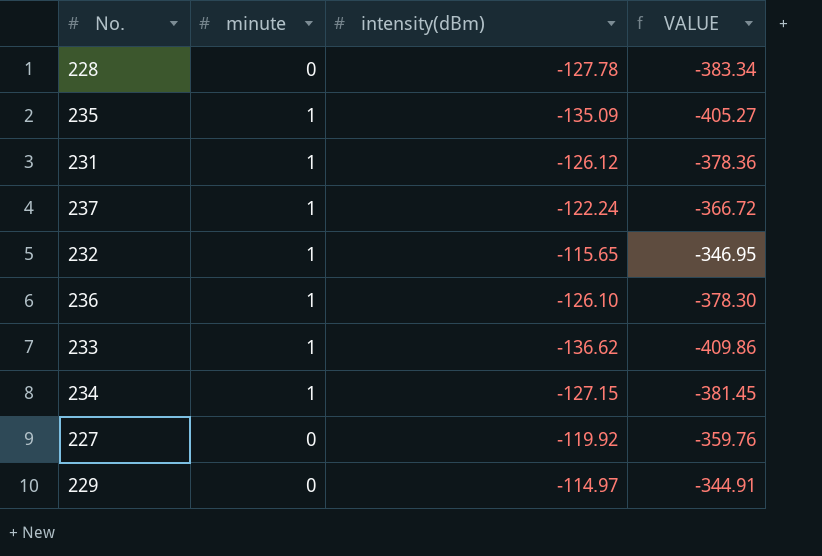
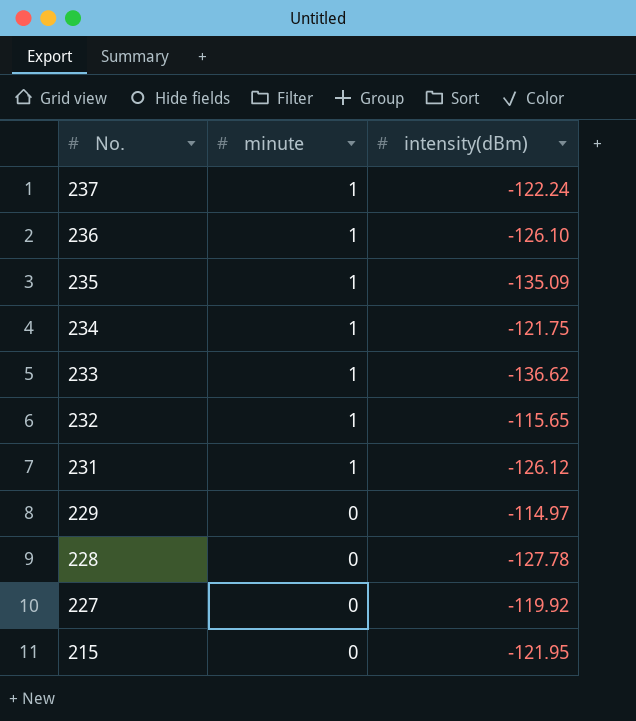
row order: none -> No. descending
column VALUE | formula: [intensity(dBm)] * 3 -> none
234 | intensity(dBm): -127.15 -> -121.75
row 215: none -> 0 | -121.95

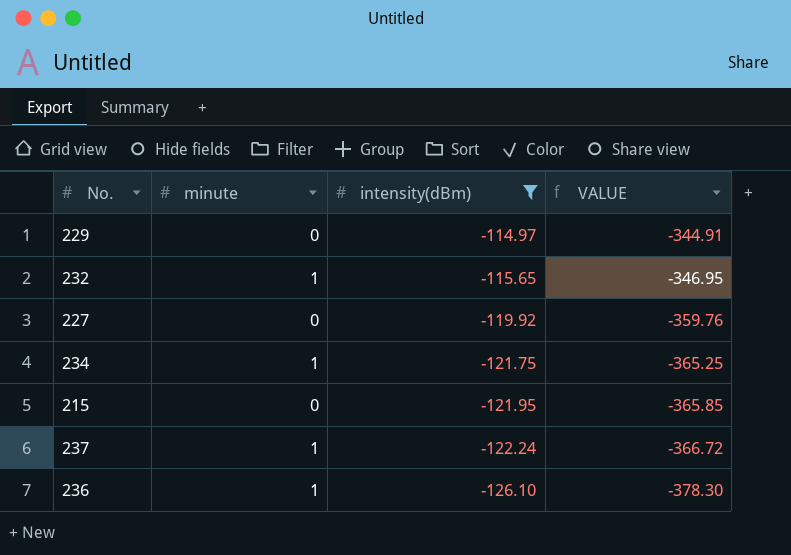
filter: none -> intensity(dBm) >= -126.10
row order: No. descending -> intensity(dBm) descending
column VALUE | formula: none -> [intensity(dBm)] * 3

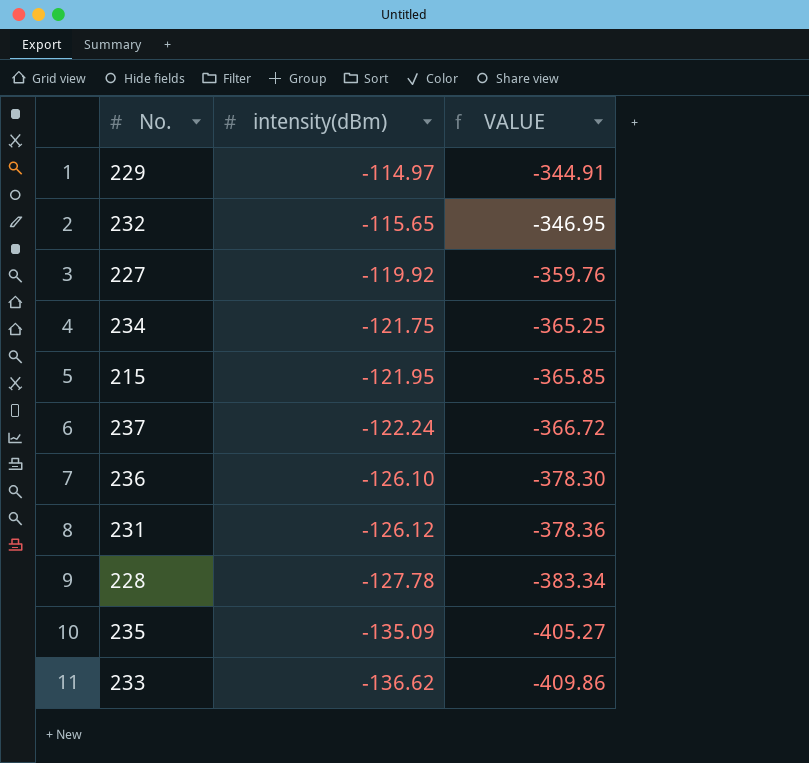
filter: intensity(dBm) >= -126.10 -> none
column minute | position: 2 -> none

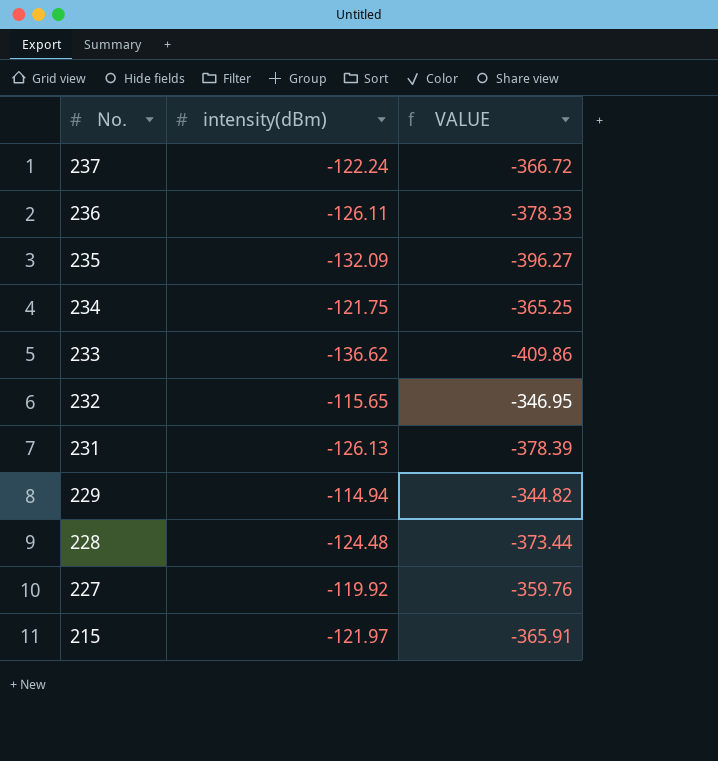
row order: intensity(dBm) descending -> No. descending
236 | intensity(dBm): -126.10 -> -126.11
236 | VALUE: -378.30 -> -378.33
235 | intensity(dBm): -135.09 -> -132.09
235 | VALUE: -405.27 -> -396.27
231 | intensity(dBm): -126.12 -> -126.13
231 | VALUE: -378.36 -> -378.39
229 | intensity(dBm): -114.97 -> -114.94
229 | VALUE: -344.91 -> -344.82
228 | intensity(dBm): -127.78 -> -124.48
228 | VALUE: -383.34 -> -373.44
215 | intensity(dBm): -121.95 -> -121.97
215 | VALUE: -365.85 -> -365.91

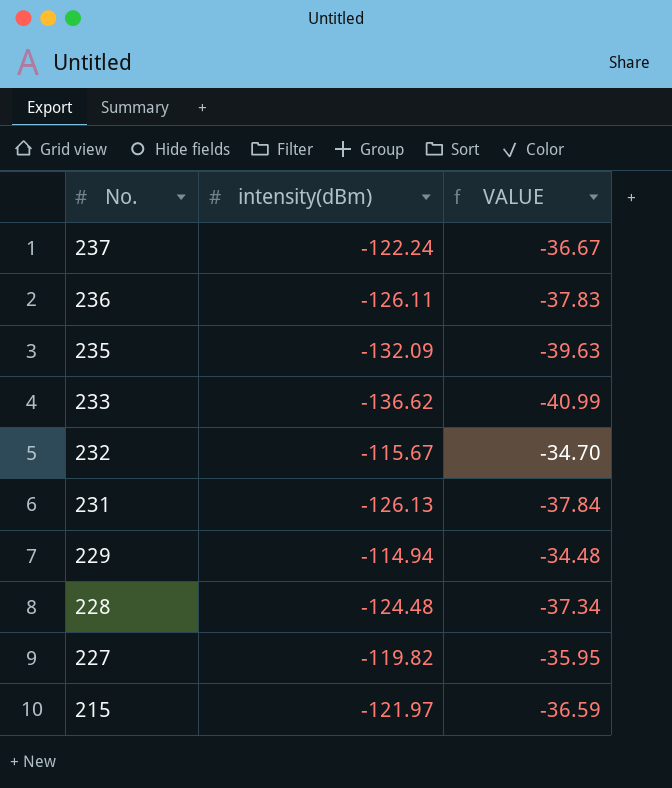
column VALUE | formula: [intensity(dBm)] * 3 -> [intensity(dBm)] * 0.3
row 234: -121.75 | -365.25 -> none
232 | intensity(dBm): -115.65 -> -115.67
227 | intensity(dBm): -119.92 -> -119.82

